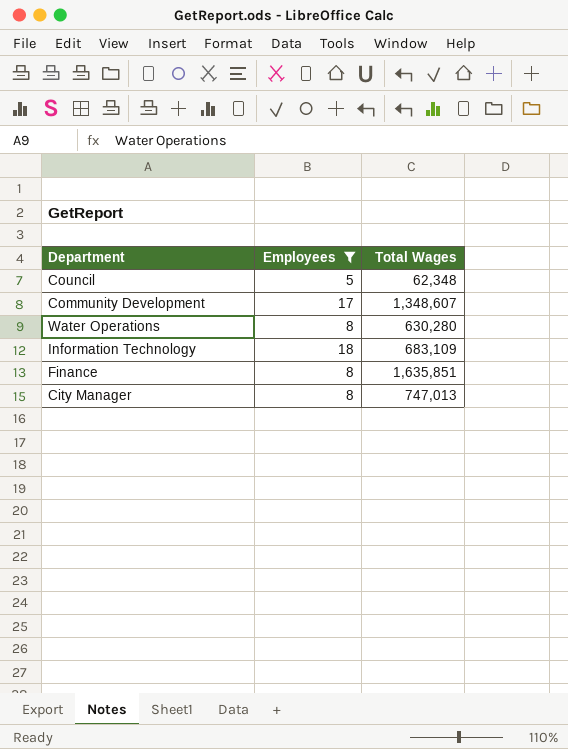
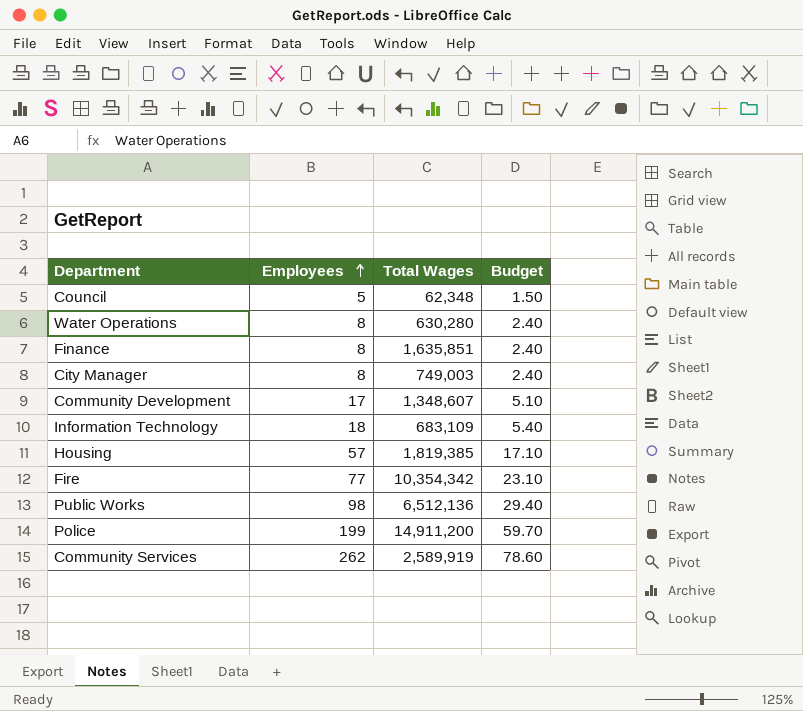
filter: Employees <= 18 -> none
row order: none -> Employees ascending
column Budget | formula: none -> [Employees] * 0.3
City Manager | Total Wages: 747,013 -> 749,003

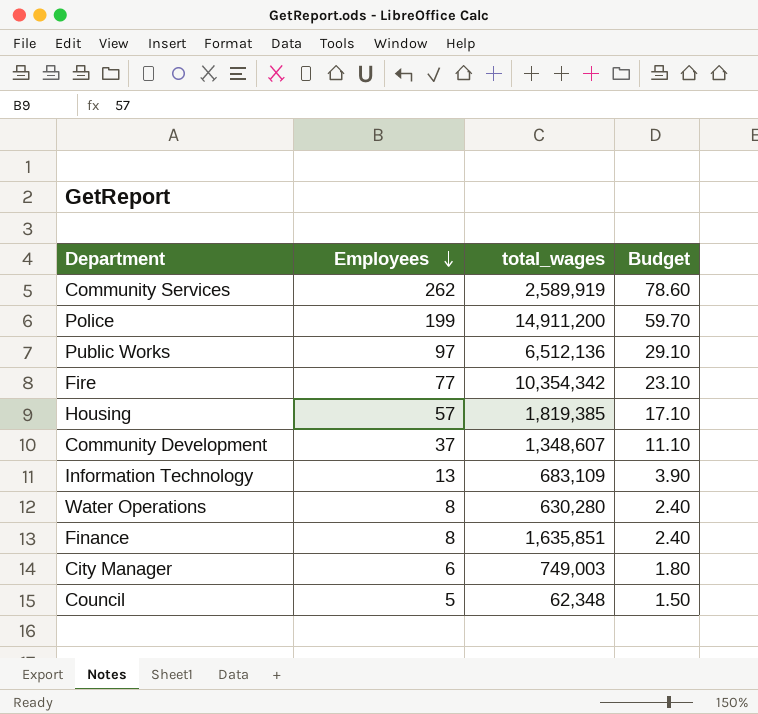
row order: Employees ascending -> Employees descending
column name: Total Wages -> total_wages
Public Works | Employees: 98 -> 97
Public Works | Budget: 29.40 -> 29.10
Community Development | Employees: 17 -> 37
Community Development | Budget: 5.10 -> 11.10
Information Technology | Employees: 18 -> 13
Information Technology | Budget: 5.40 -> 3.90
City Manager | Employees: 8 -> 6
City Manager | Budget: 2.40 -> 1.80

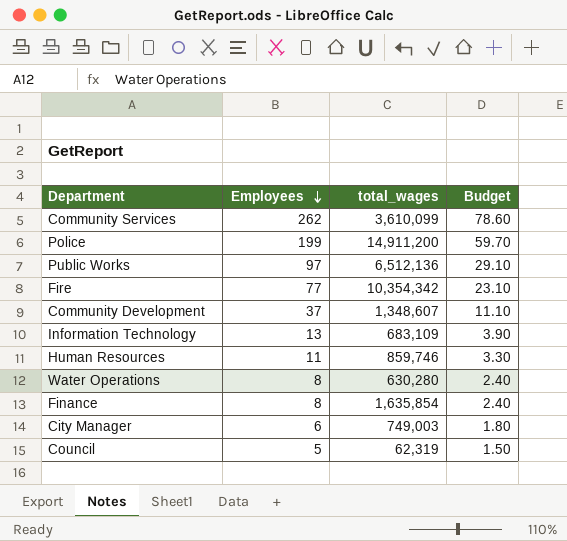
row Housing: 57 | 1,819,385 | 17.10 -> none
Community Services | total_wages: 2,589,919 -> 3,610,099
row Human Resources: none -> 11 | 859,746 | 3.30
Finance | total_wages: 1,635,851 -> 1,635,854
Council | total_wages: 62,348 -> 62,319

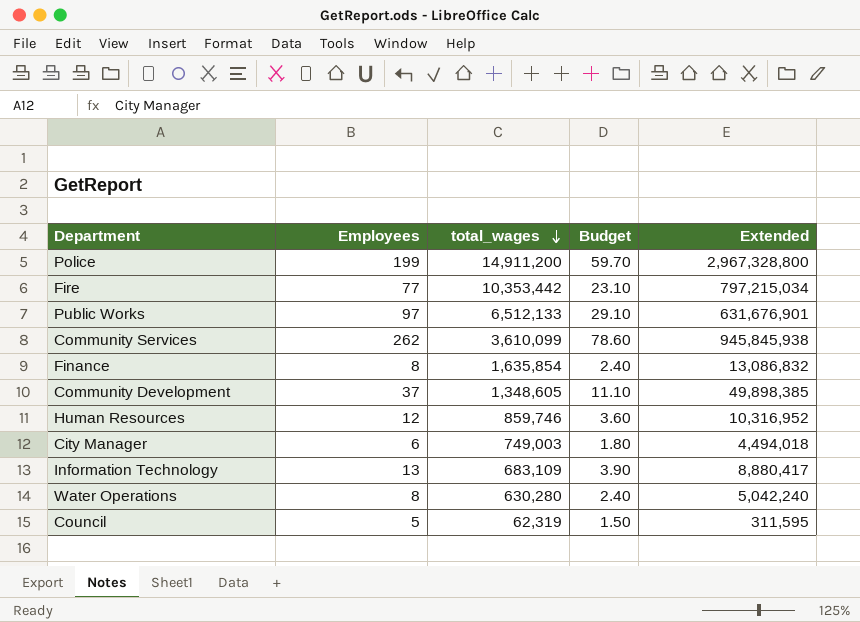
row order: Employees descending -> total_wages descending
column Extended | formula: none -> [Employees] * [total_wages]
Fire | total_wages: 10,354,342 -> 10,353,442
Public Works | total_wages: 6,512,136 -> 6,512,133
Community Development | total_wages: 1,348,607 -> 1,348,605
Human Resources | Employees: 11 -> 12
Human Resources | Budget: 3.30 -> 3.60

